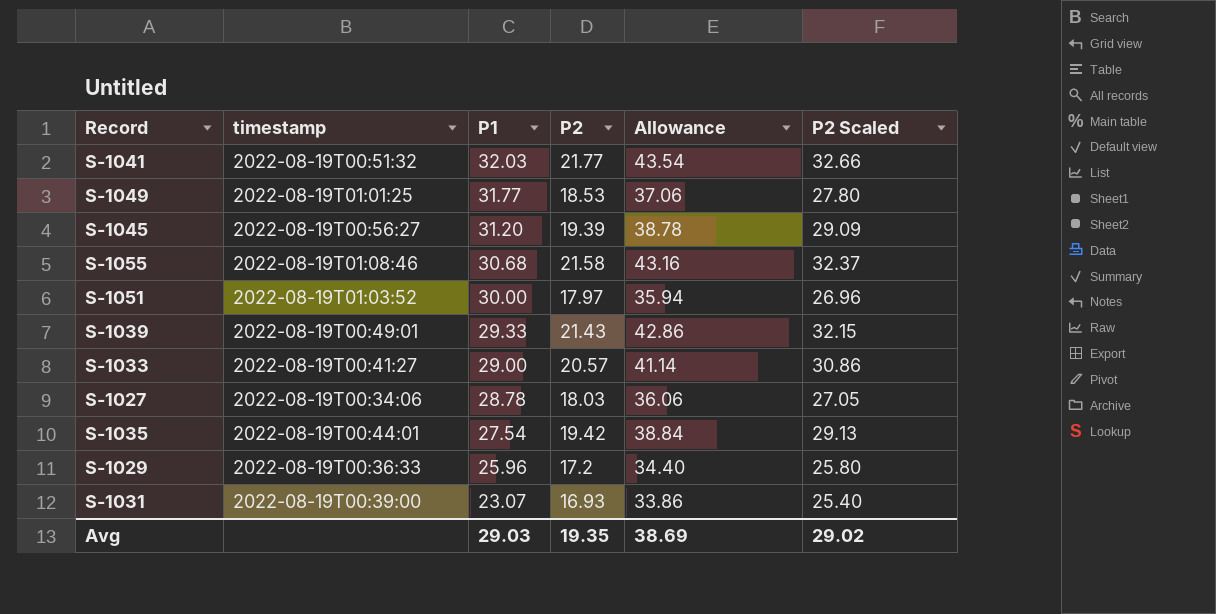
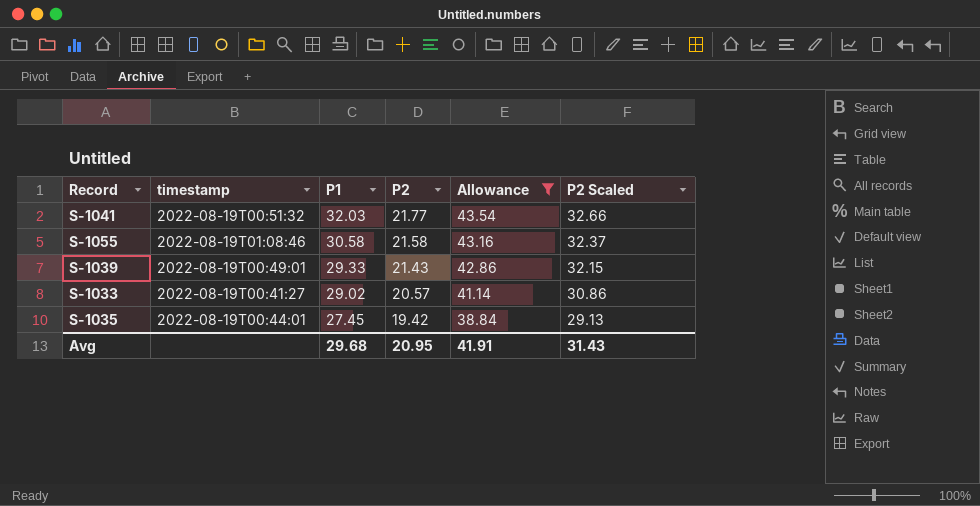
filter: none -> Allowance >= 38.84
S-1055 | P1: 30.68 -> 30.58
S-1033 | P1: 29.00 -> 29.02
S-1035 | P1: 27.54 -> 27.45
Avg | P1: 29.03 -> 29.68
Avg | P2: 19.35 -> 20.95
Avg | Allowance: 38.69 -> 41.91
Avg | P2 Scaled: 29.02 -> 31.43

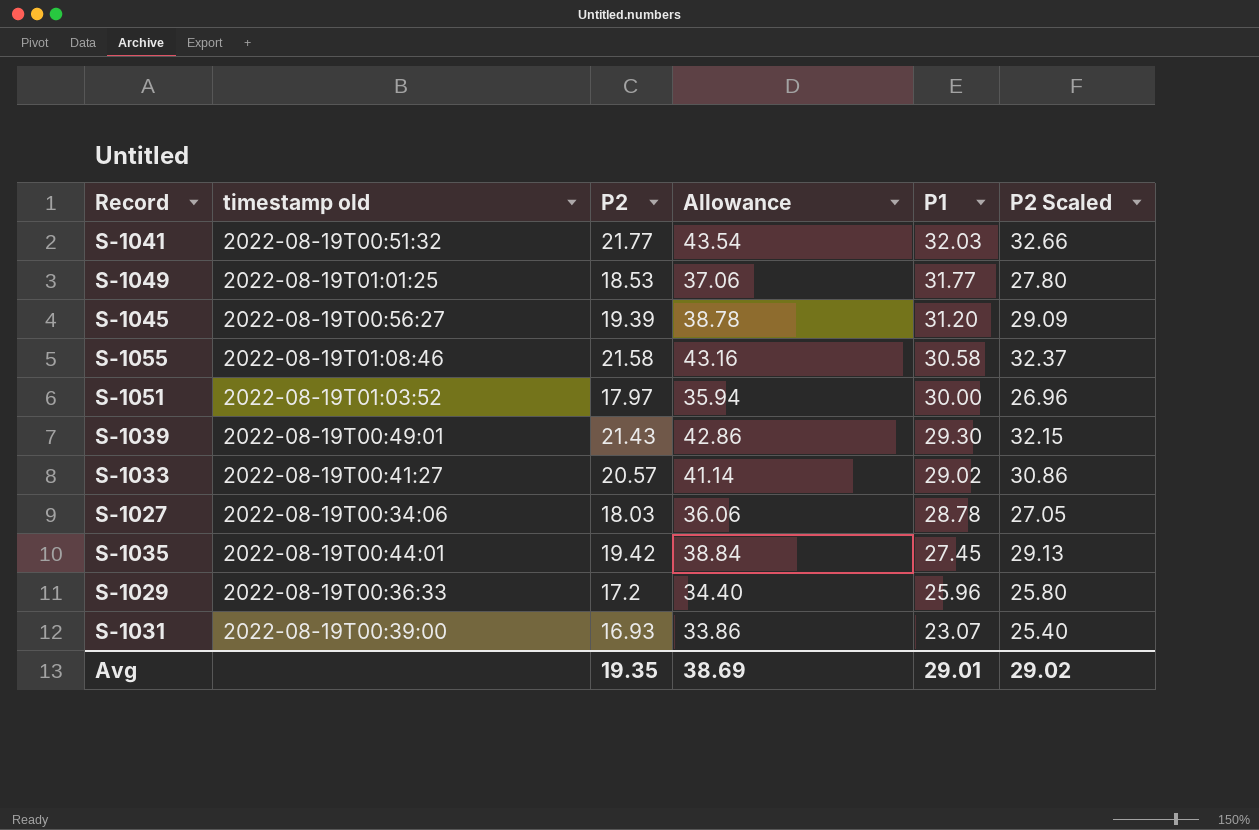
filter: Allowance >= 38.84 -> none
column name: timestamp -> timestamp old
column P1 | position: 3 -> 5
S-1039 | P1: 29.33 -> 29.30
Avg | P2: 20.95 -> 19.35
Avg | Allowance: 41.91 -> 38.69
Avg | P1: 29.68 -> 29.01
Avg | P2 Scaled: 31.43 -> 29.02

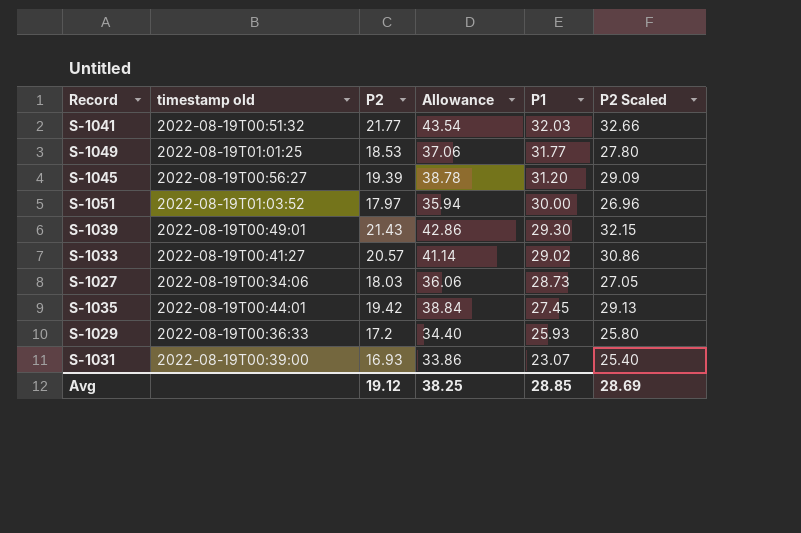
row S-1055: 2022-08-19T01:08:46 | 21.58 | 43.16 | 30.58 | 32.37 -> none
S-1027 | P1: 28.78 -> 28.73
S-1029 | P1: 25.96 -> 25.93
Avg | P2: 19.35 -> 19.12
Avg | Allowance: 38.69 -> 38.25
Avg | P1: 29.01 -> 28.85
Avg | P2 Scaled: 29.02 -> 28.69

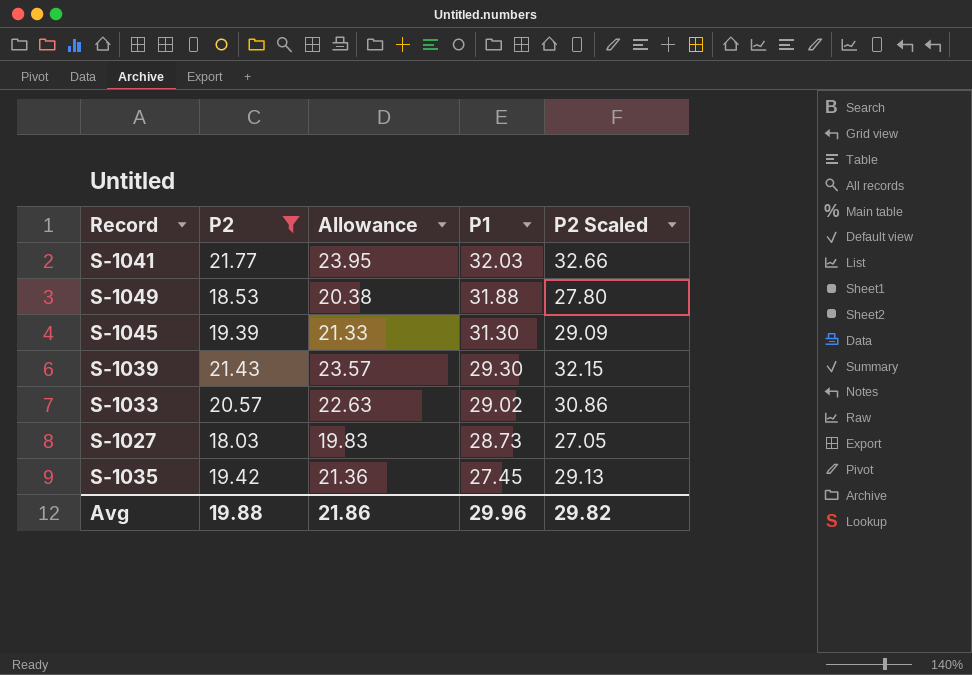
filter: none -> P2 >= 18.03
column timestamp old | position: 2 -> none
column Allowance | formula: [P2] * 2 -> [P2] * 1.1
S-1049 | P1: 31.77 -> 31.88
S-1045 | P1: 31.20 -> 31.30
Avg | P2: 19.12 -> 19.88
Avg | Allowance: 38.25 -> 21.86
Avg | P1: 28.85 -> 29.96
Avg | P2 Scaled: 28.69 -> 29.82

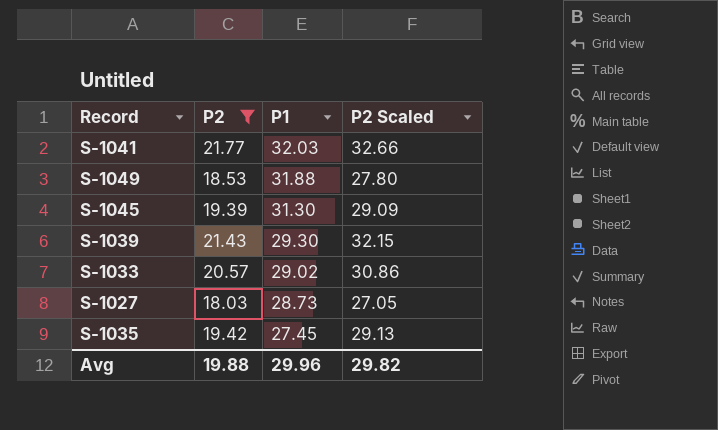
column Allowance | formula: [P2] * 1.1 -> none

